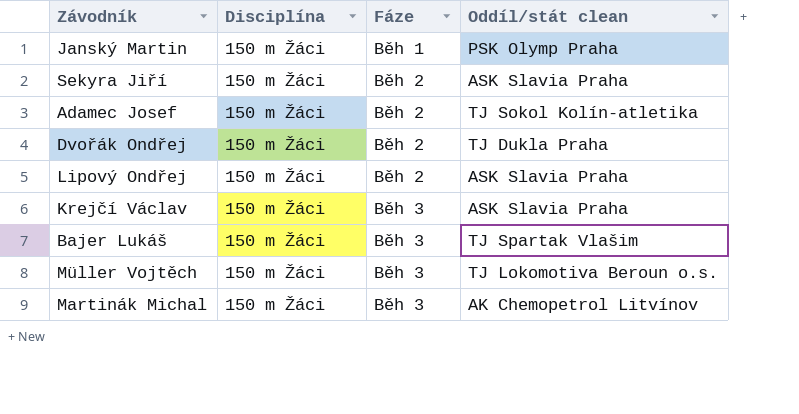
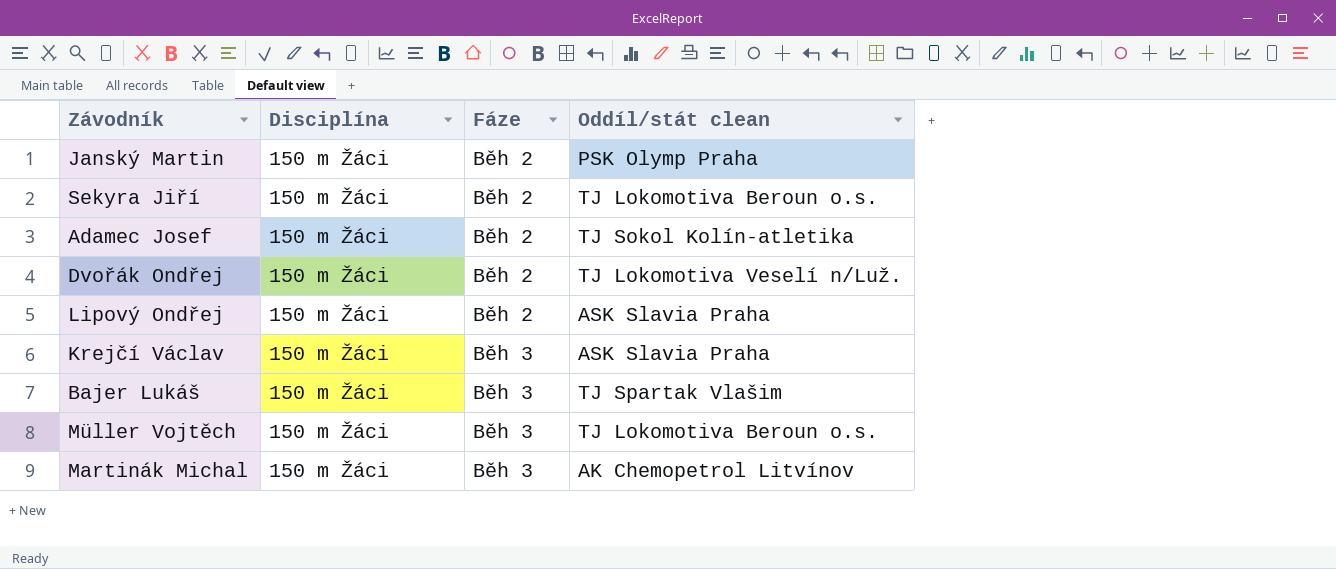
Janský Martin | Fáze: Běh 1 -> Běh 2
Sekyra Jiří | Oddíl/stát clean: ASK Slavia Praha -> TJ Lokomotiva Beroun o.s.
Dvořák Ondřej | Oddíl/stát clean: TJ Dukla Praha -> TJ Lokomotiva Veselí n/Luž.

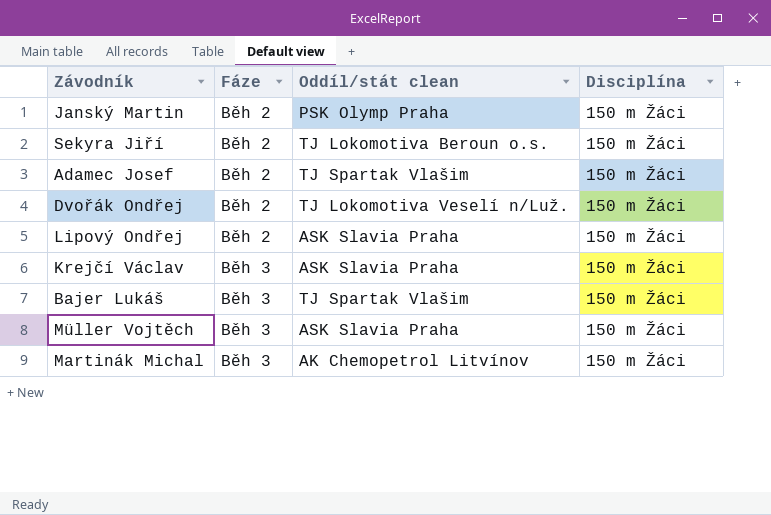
column Disciplína | position: 2 -> 4
Adamec Josef | Oddíl/stát clean: TJ Sokol Kolín-atletika -> TJ Spartak Vlašim
Müller Vojtěch | Oddíl/stát clean: TJ Lokomotiva Beroun o.s. -> ASK Slavia Praha

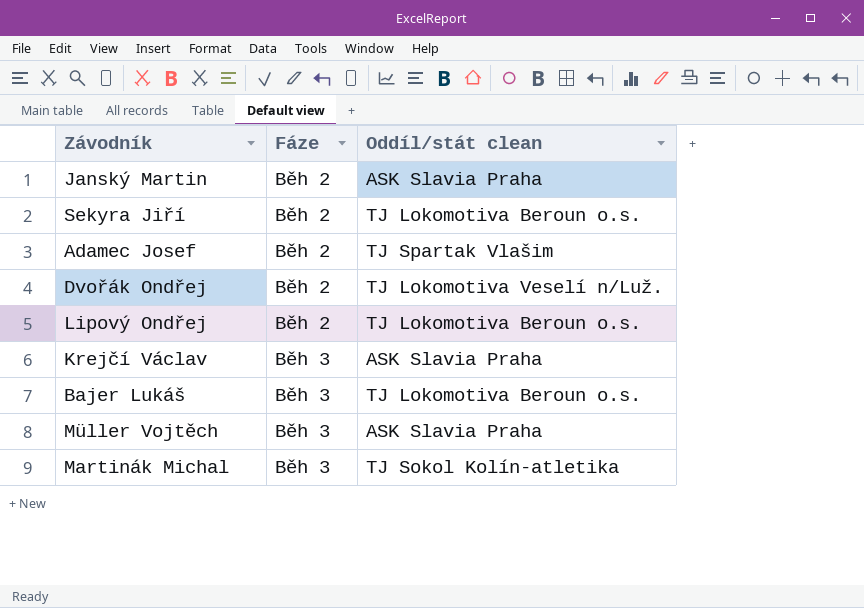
column Disciplína | position: 4 -> none
Janský Martin | Oddíl/stát clean: PSK Olymp Praha -> ASK Slavia Praha
Lipový Ondřej | Oddíl/stát clean: ASK Slavia Praha -> TJ Lokomotiva Beroun o.s.
Bajer Lukáš | Oddíl/stát clean: TJ Spartak Vlašim -> TJ Lokomotiva Beroun o.s.
Martinák Michal | Oddíl/stát clean: AK Chemopetrol Litvínov -> TJ Sokol Kolín-atletika

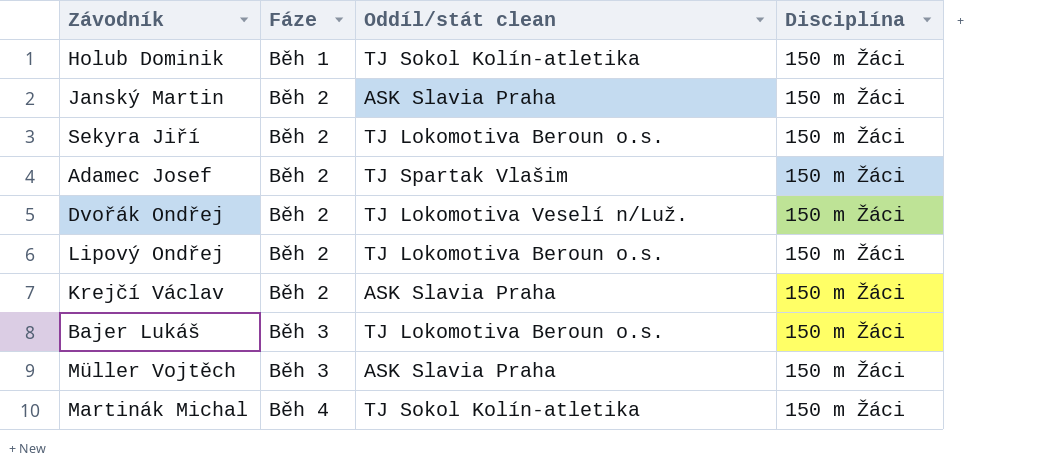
column Disciplína | position: none -> 4
row Holub Dominik: none -> Běh 1 | TJ Sokol Kolín-atletika | 150 m Žáci
Krejčí Václav | Fáze: Běh 3 -> Běh 2
Martinák Michal | Fáze: Běh 3 -> Běh 4

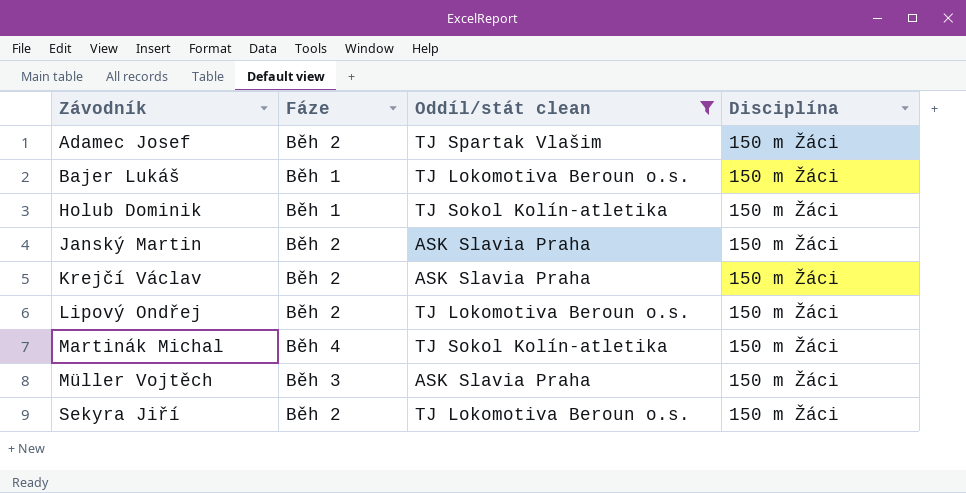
filter: none -> Oddíl/stát clean != TJ Lokomotiva Veselí n/Luž.
row order: Fáze ascending -> Závodník ascending
Bajer Lukáš | Fáze: Běh 3 -> Běh 1

